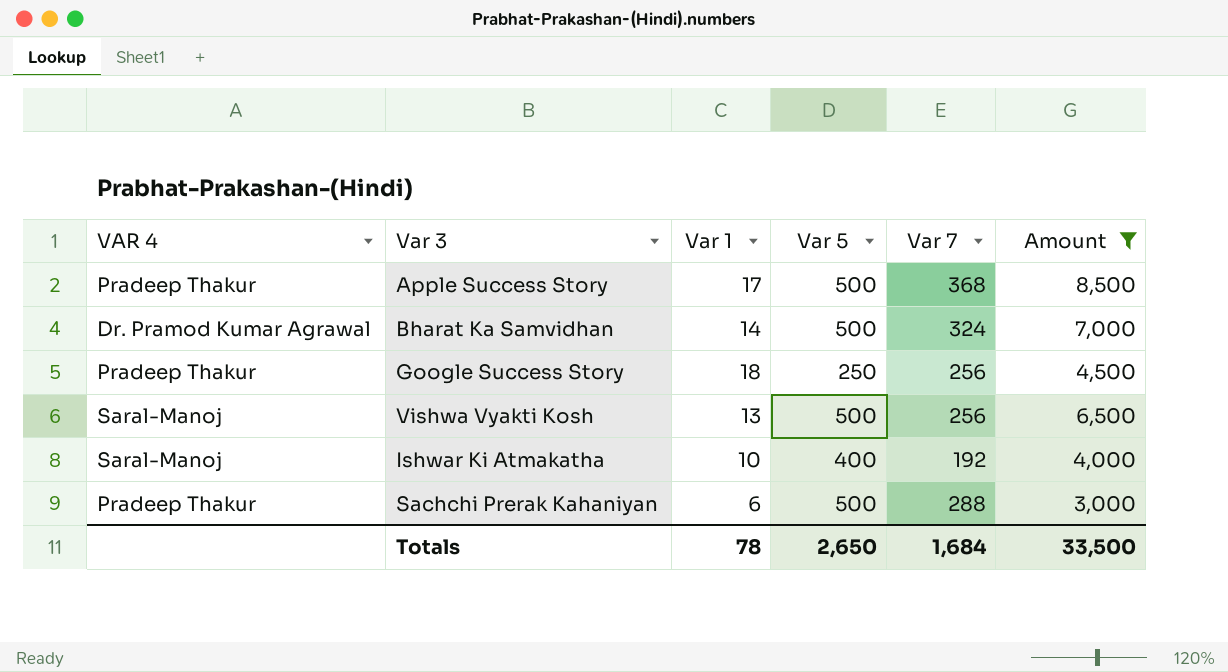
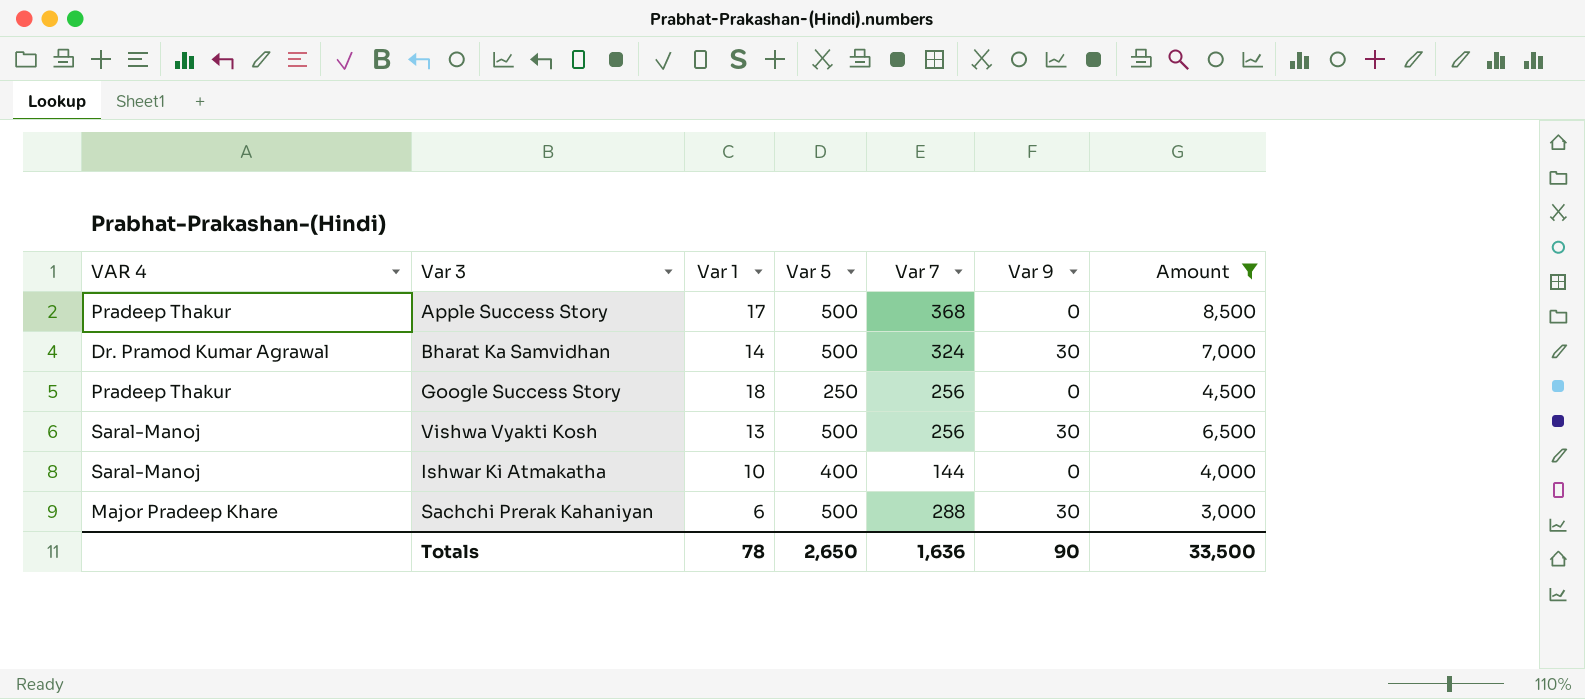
column Var 9 | position: none -> 6
Ishwar Ki Atmakatha | Var 7: 192 -> 144
Sachchi Prerak Kahaniyan | VAR 4: Pradeep Thakur -> Major Pradeep Khare
Totals | Var 7: 1,684 -> 1,636

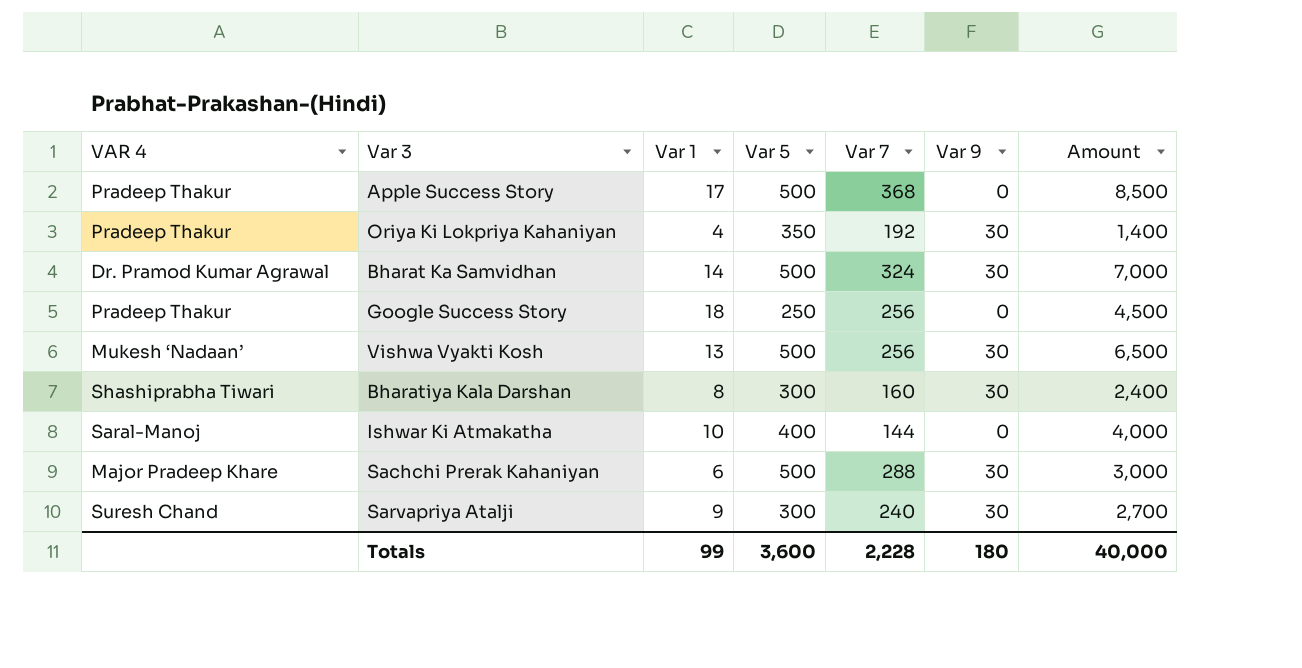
filter: Amount >= 3,000 -> none
Vishwa Vyakti Kosh | VAR 4: Saral-Manoj -> Mukesh ‘Nadaan’
Totals | Var 1: 78 -> 99
Totals | Var 5: 2,650 -> 3,600
Totals | Var 7: 1,636 -> 2,228
Totals | Var 9: 90 -> 180
Totals | Amount: 33,500 -> 40,000

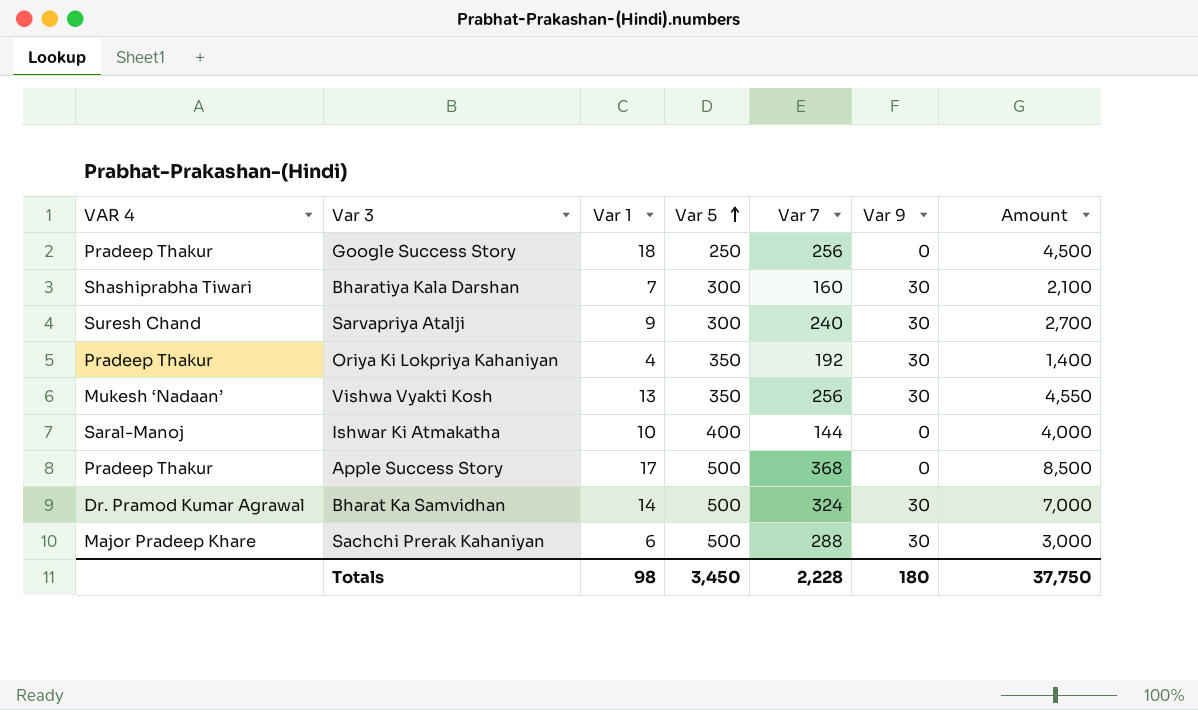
row order: none -> Var 5 ascending
Bharatiya Kala Darshan | Var 1: 8 -> 7
Bharatiya Kala Darshan | Amount: 2,400 -> 2,100
Vishwa Vyakti Kosh | Var 5: 500 -> 350
Vishwa Vyakti Kosh | Amount: 6,500 -> 4,550
Totals | Var 1: 99 -> 98
Totals | Var 5: 3,600 -> 3,450
Totals | Amount: 40,000 -> 37,750

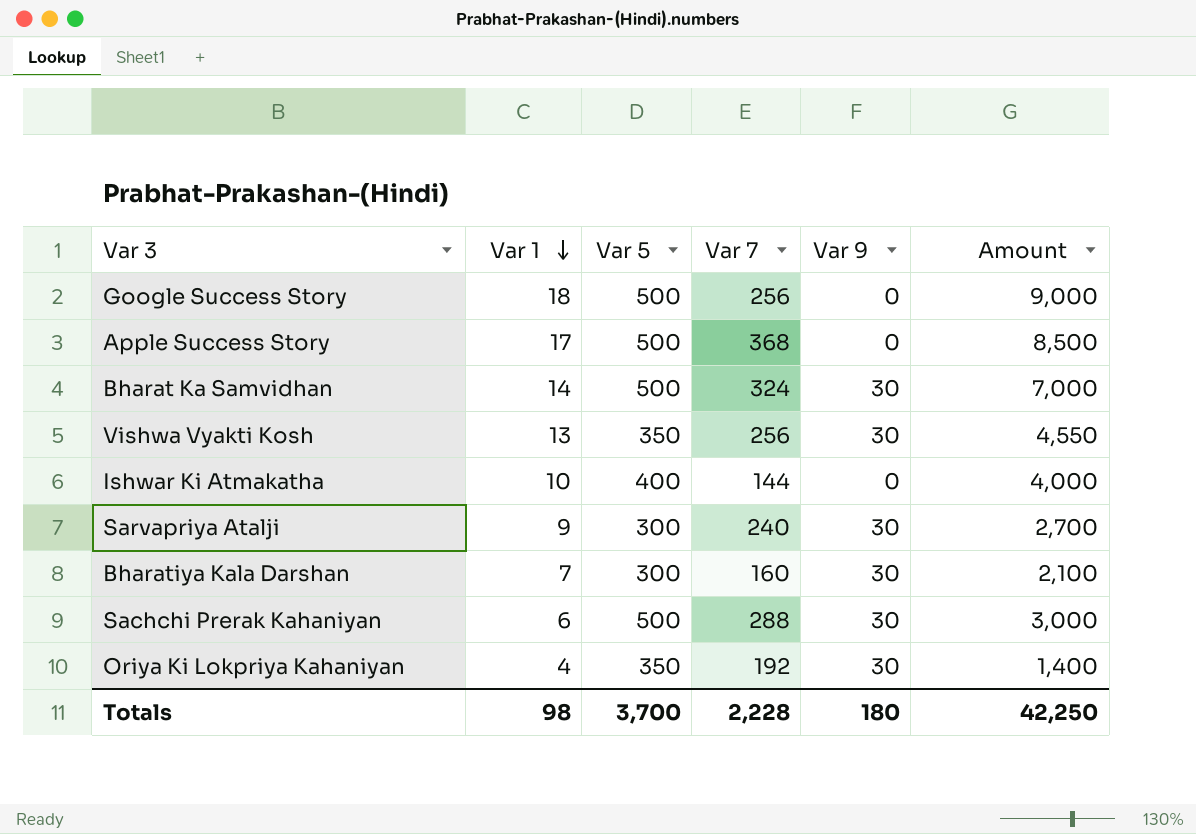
row order: Var 5 ascending -> Var 1 descending
column VAR 4 | position: 1 -> none
Google Success Story | Var 5: 250 -> 500
Google Success Story | Amount: 4,500 -> 9,000
Totals | Var 5: 3,450 -> 3,700
Totals | Amount: 37,750 -> 42,250

